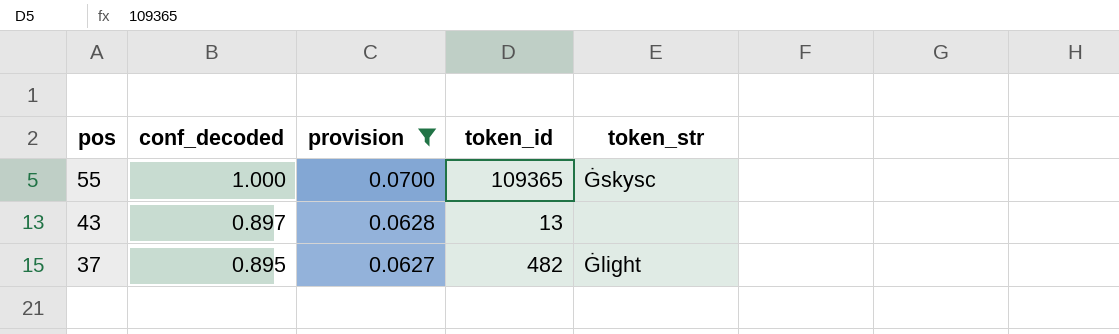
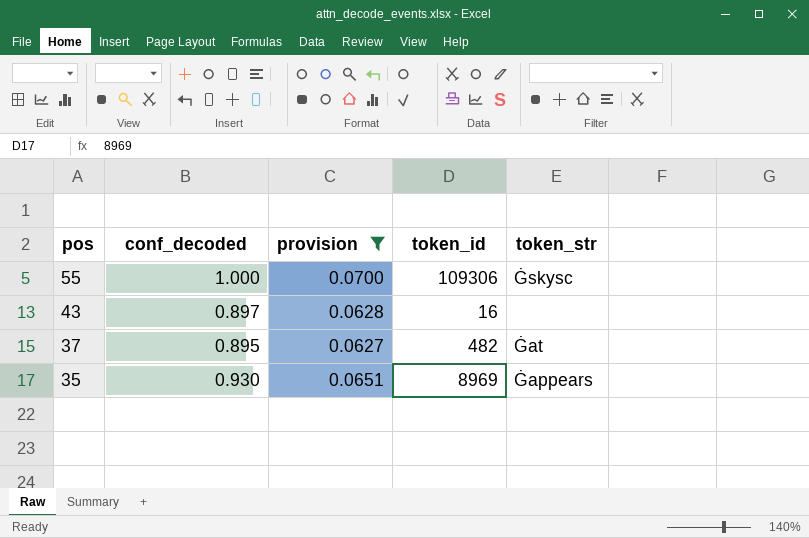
55 | token_id: 109365 -> 109306
43 | token_id: 13 -> 16
37 | token_str: Ġlight -> Ġat
row 35: none -> 0.930 | 0.0651 | 8969 | Ġappears

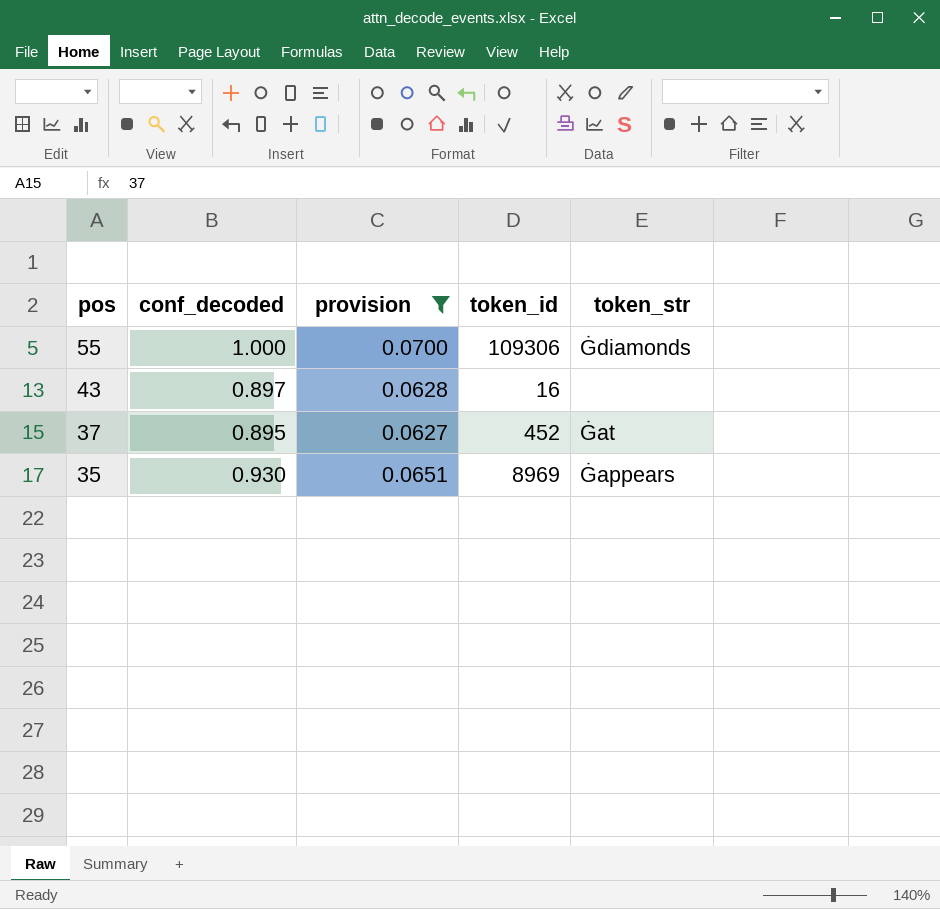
55 | token_str: Ġskysc -> Ġdiamonds
37 | token_id: 482 -> 452

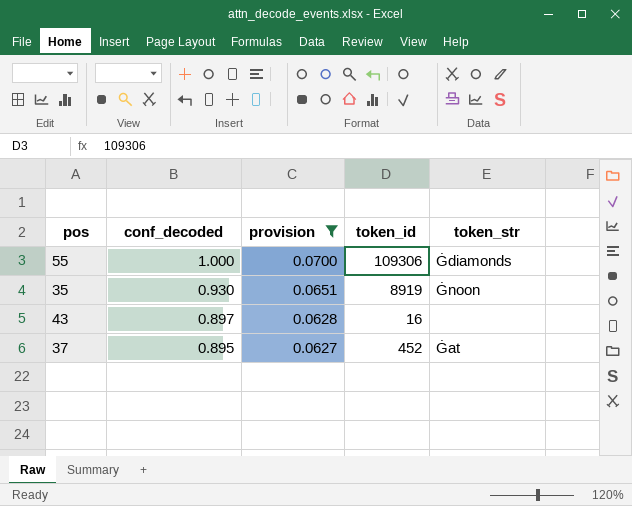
row order: pos descending -> conf_decoded descending
35 | token_id: 8969 -> 8919
35 | token_str: Ġappears -> Ġnoon

